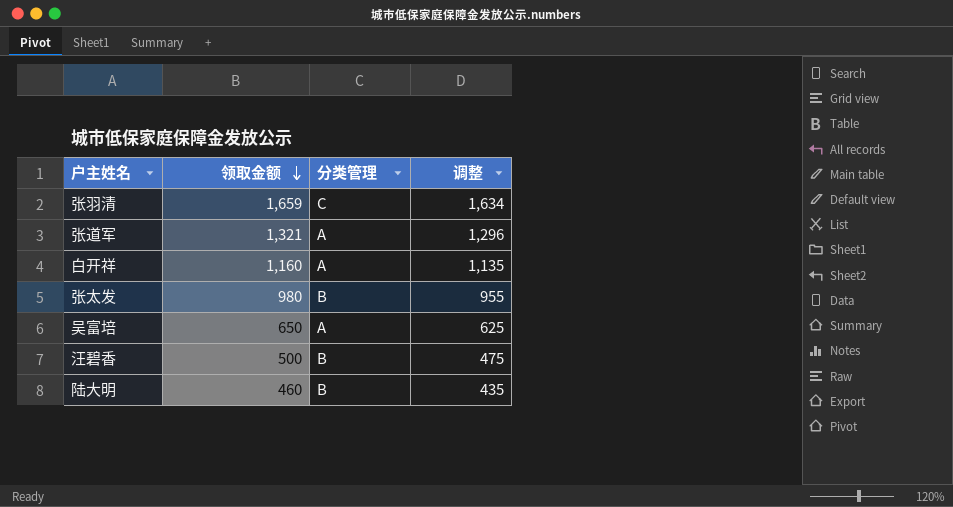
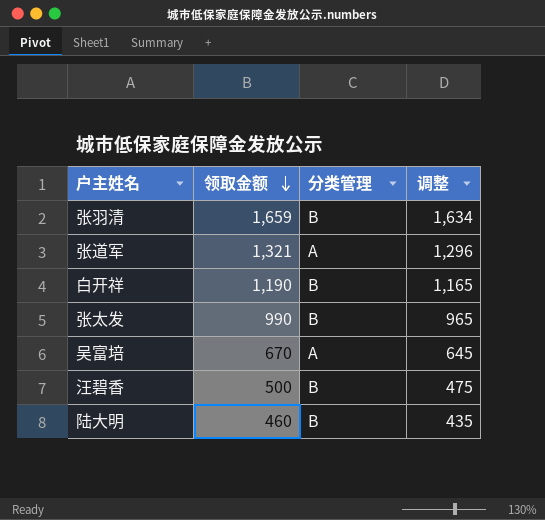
张羽清 | 分类管理: C -> B
白开祥 | 领取金额: 1,160 -> 1,190
白开祥 | 分类管理: A -> B
白开祥 | 调整: 1,135 -> 1,165
张太发 | 领取金额: 980 -> 990
张太发 | 调整: 955 -> 965
吴富培 | 领取金额: 650 -> 670
吴富培 | 调整: 625 -> 645

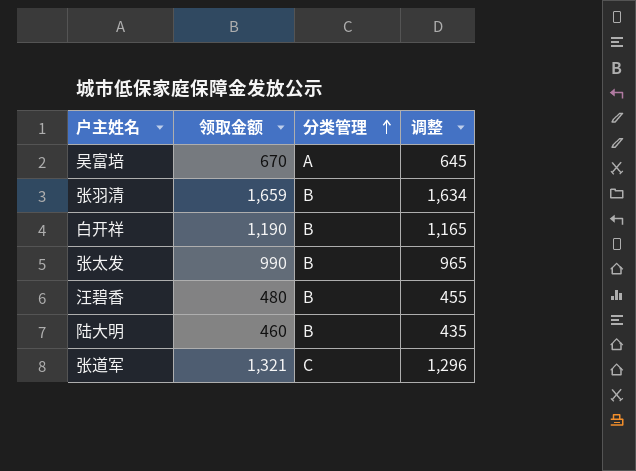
row order: 领取金额 descending -> 分类管理 ascending
汪碧香 | 领取金额: 500 -> 480
汪碧香 | 调整: 475 -> 455
张道军 | 分类管理: A -> C

